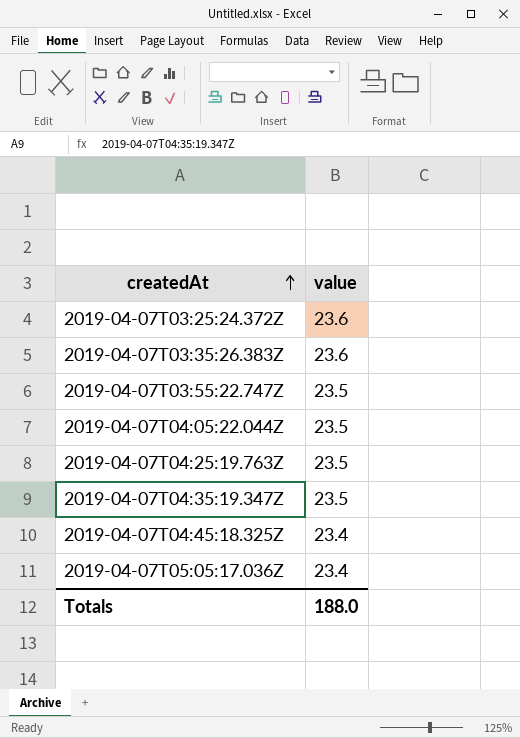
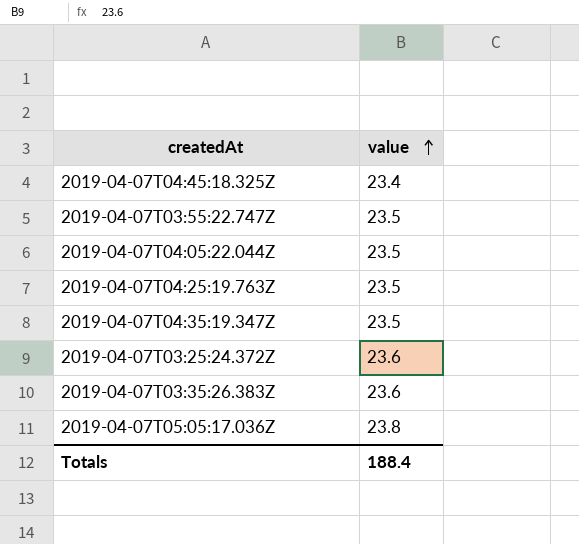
row order: createdAt ascending -> value ascending
2019-04-07T05:05:17.036Z | value: 23.4 -> 23.8
Totals | value: 188.0 -> 188.4

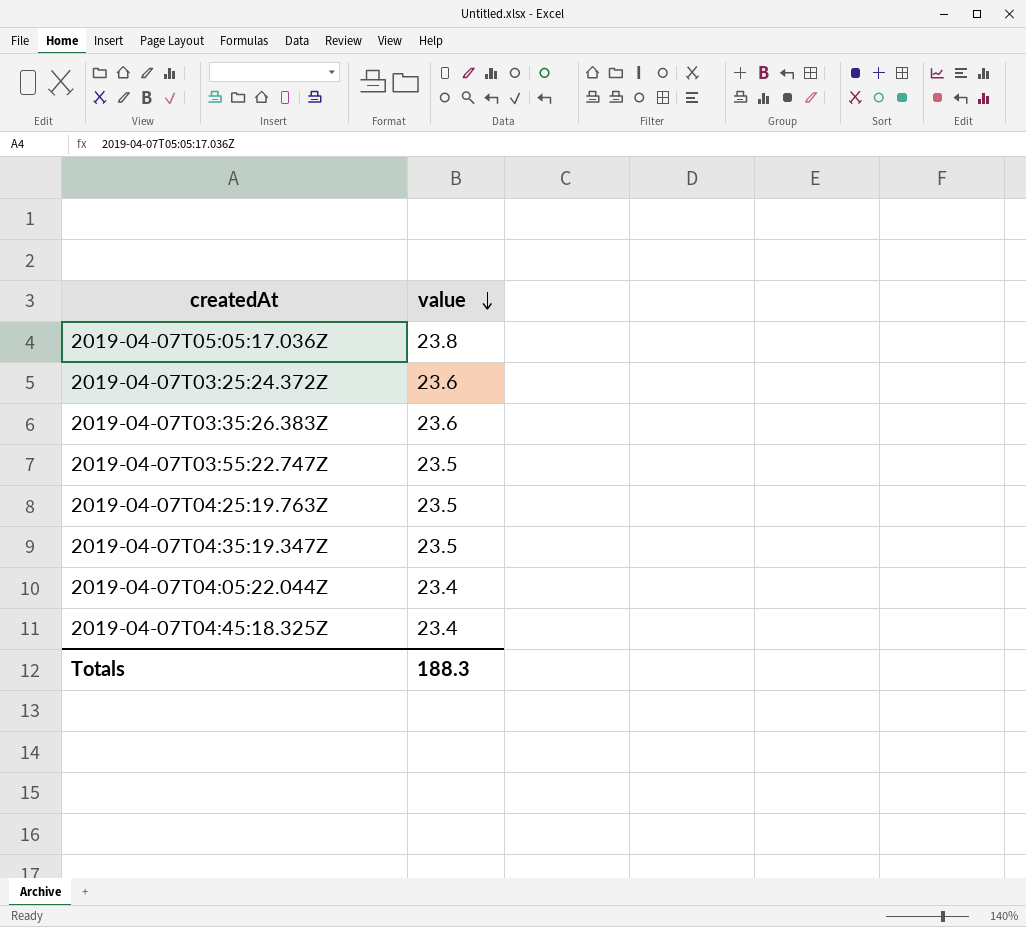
row order: value ascending -> value descending
2019-04-07T04:05:22.044Z | value: 23.5 -> 23.4
Totals | value: 188.4 -> 188.3

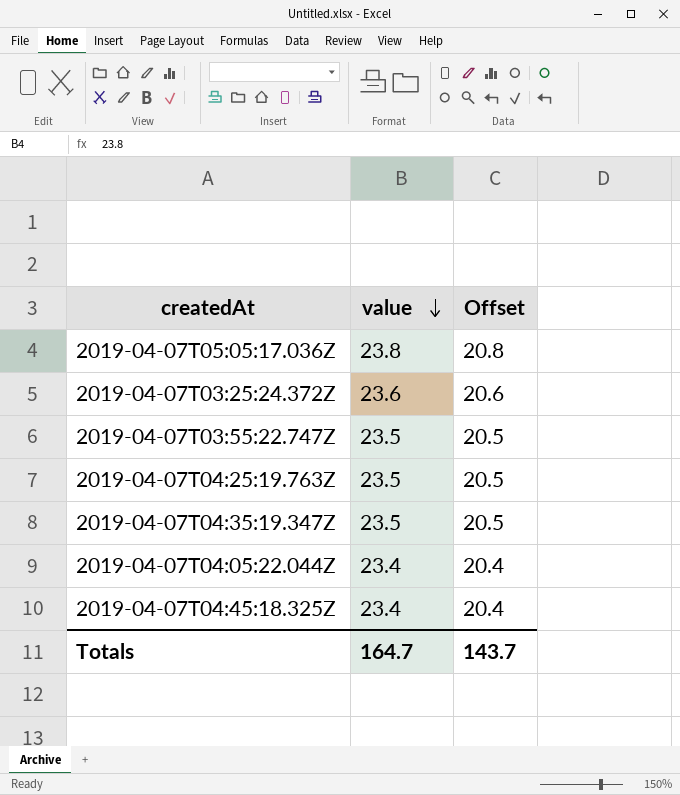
column Offset | formula: none -> [value] - 3
row 2019-04-07T03:35:26.383Z: 23.6 -> none
Totals | value: 188.3 -> 164.7

